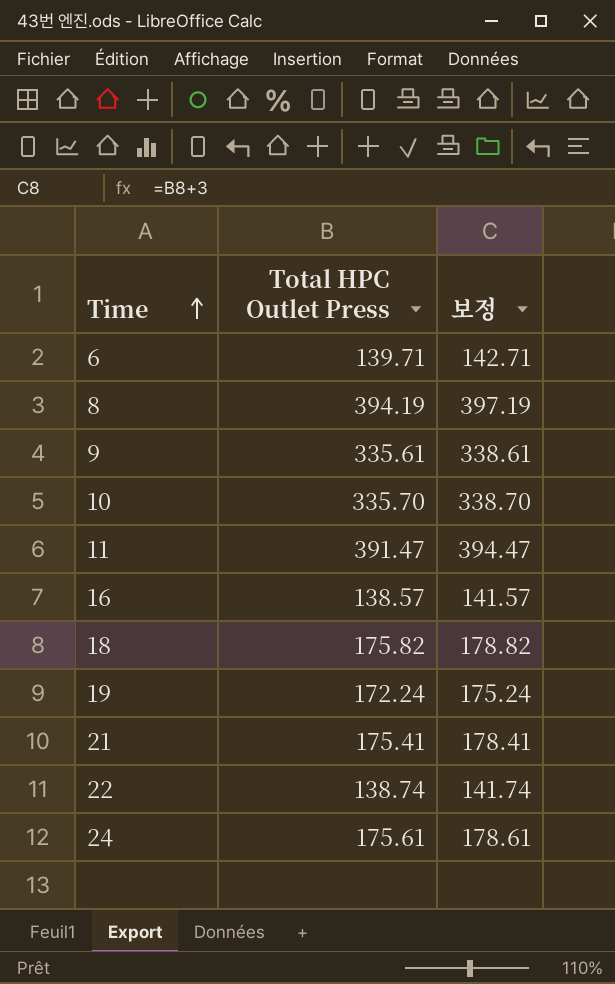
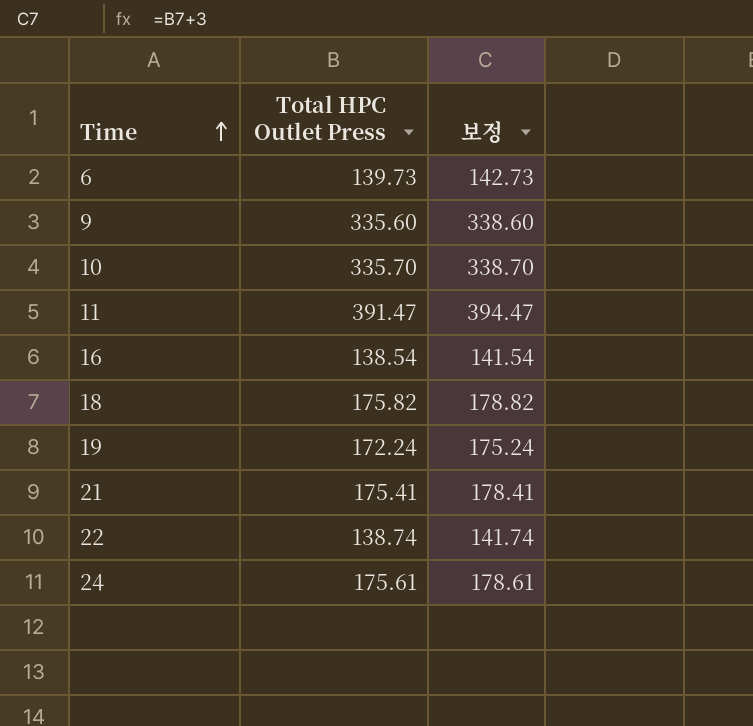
row 8: 394.19 | 397.19 -> none
6 | Total HPC Outlet Press: 139.71 -> 139.73
6 | 보정: 142.71 -> 142.73
9 | Total HPC Outlet Press: 335.61 -> 335.60
9 | 보정: 338.61 -> 338.60
16 | Total HPC Outlet Press: 138.57 -> 138.54
16 | 보정: 141.57 -> 141.54

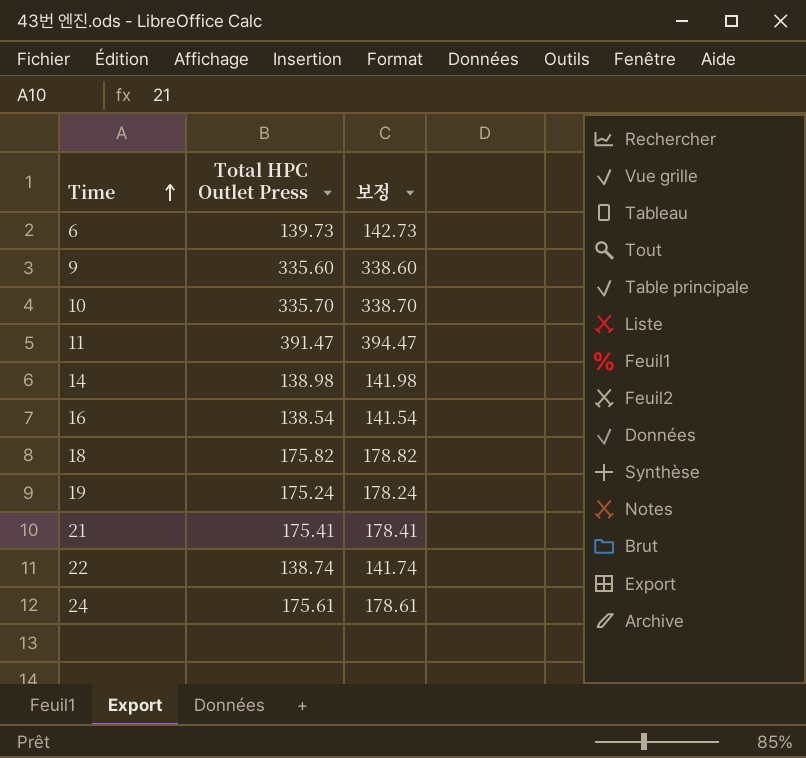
row 14: none -> 138.98 | 141.98
19 | Total HPC Outlet Press: 172.24 -> 175.24
19 | 보정: 175.24 -> 178.24

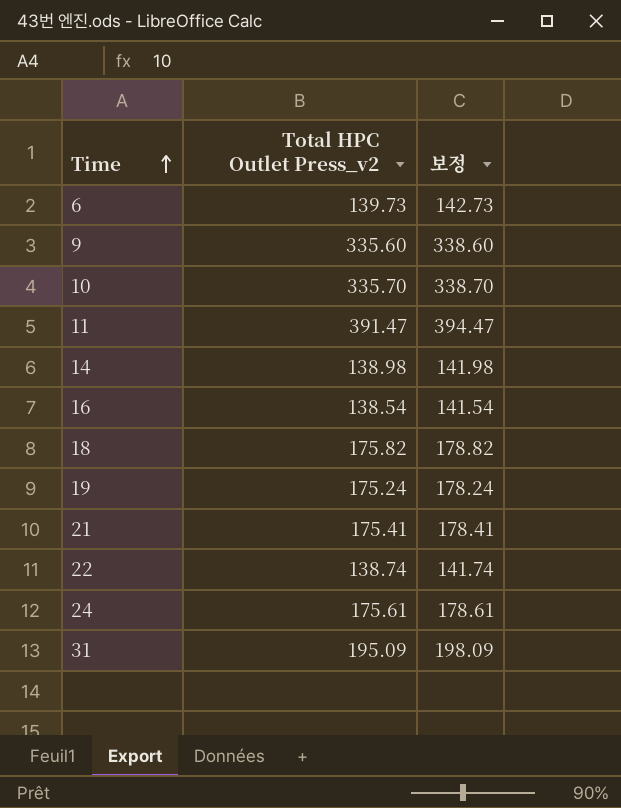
column name: Total HPC Outlet Press -> Total HPC Outlet Press_v2
row 31: none -> 195.09 | 198.09

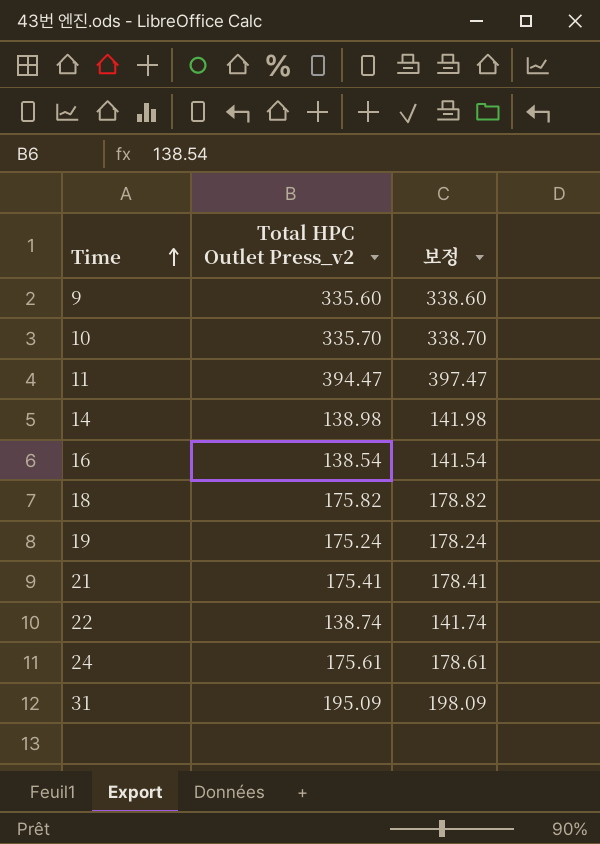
row 6: 139.73 | 142.73 -> none
11 | Total HPC Outlet Press_v2: 391.47 -> 394.47
11 | 보정: 394.47 -> 397.47

